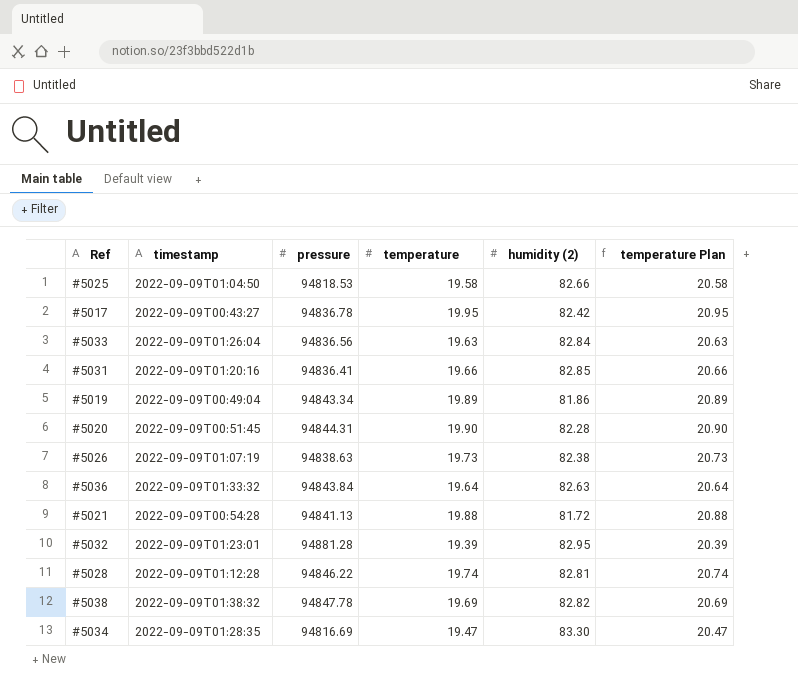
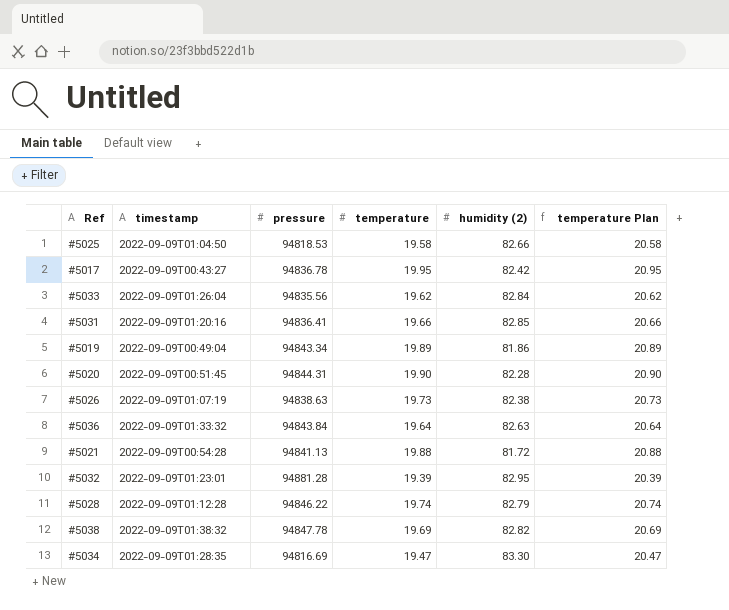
#5033 | pressure: 94836.56 -> 94835.56
#5033 | temperature: 19.63 -> 19.62
#5033 | temperature Plan: 20.63 -> 20.62
#5028 | humidity (2): 82.81 -> 82.79

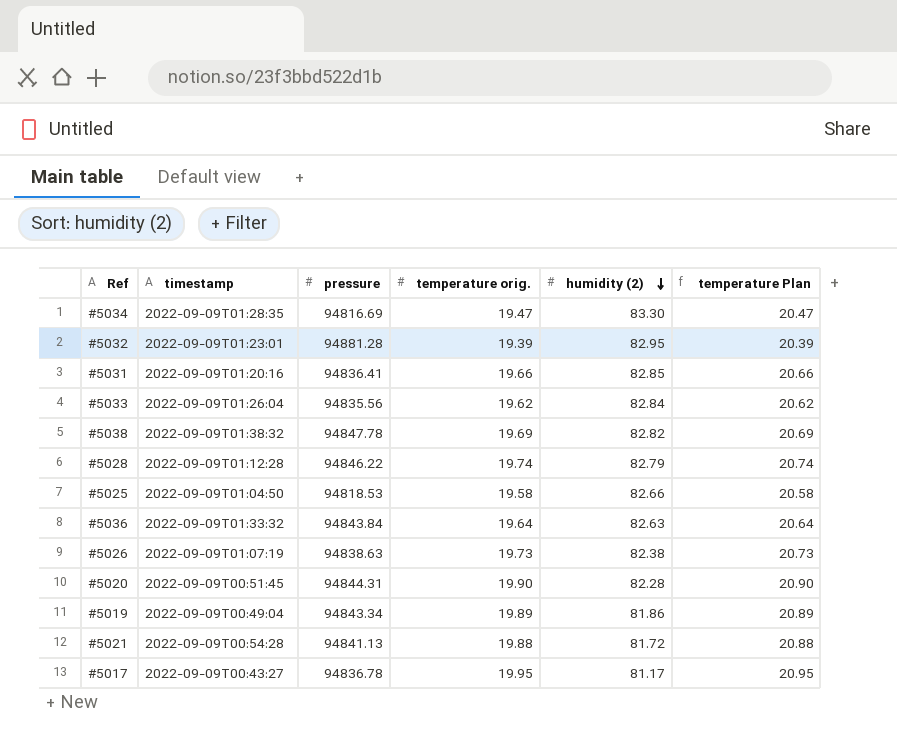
row order: none -> humidity (2) descending
column name: temperature -> temperature orig.
#5017 | humidity (2): 82.42 -> 81.17

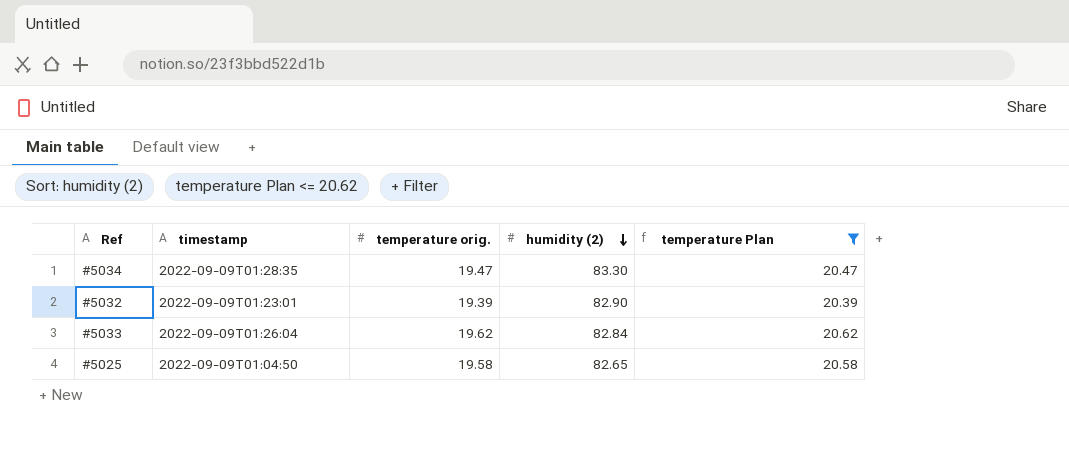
filter: none -> temperature Plan <= 20.62
column pressure | position: 3 -> none
#5032 | humidity (2): 82.95 -> 82.90
#5025 | humidity (2): 82.66 -> 82.65

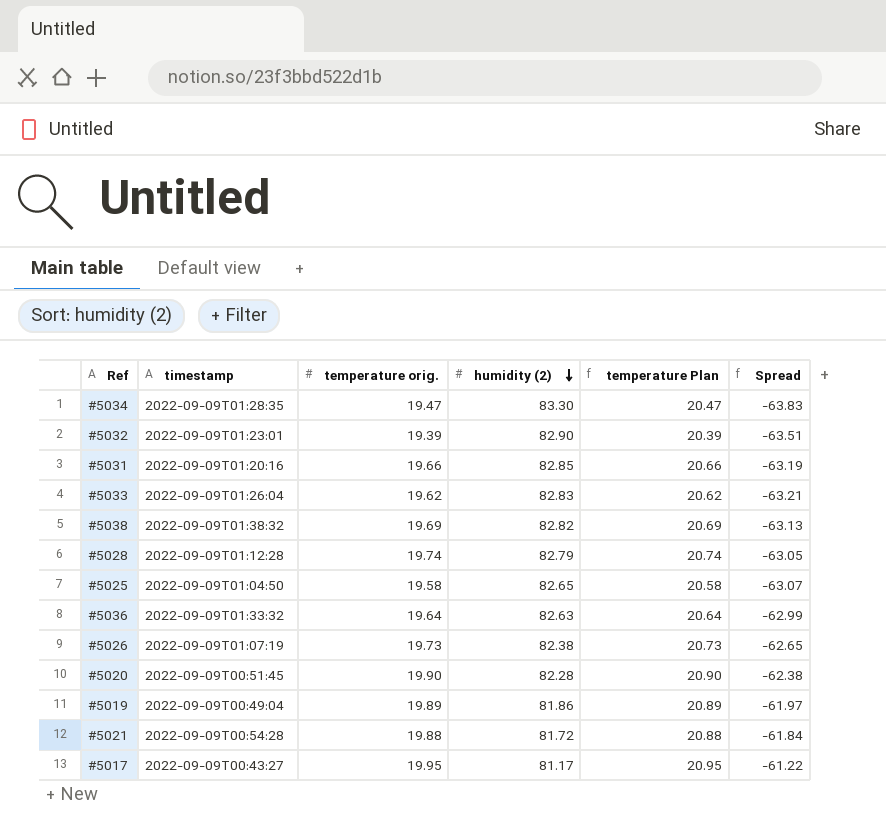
filter: temperature Plan <= 20.62 -> none
column Spread | formula: none -> [temperature orig.] - [humidity (2)]
#5033 | humidity (2): 82.84 -> 82.83

